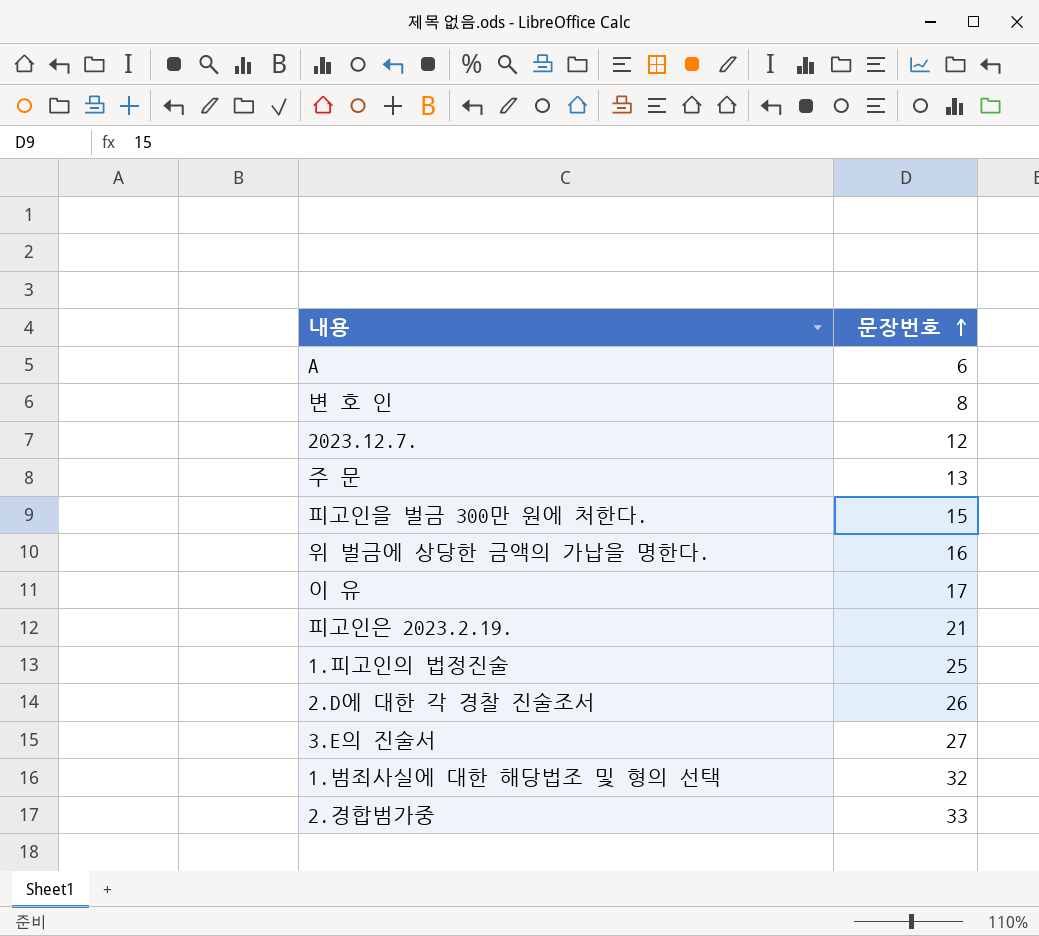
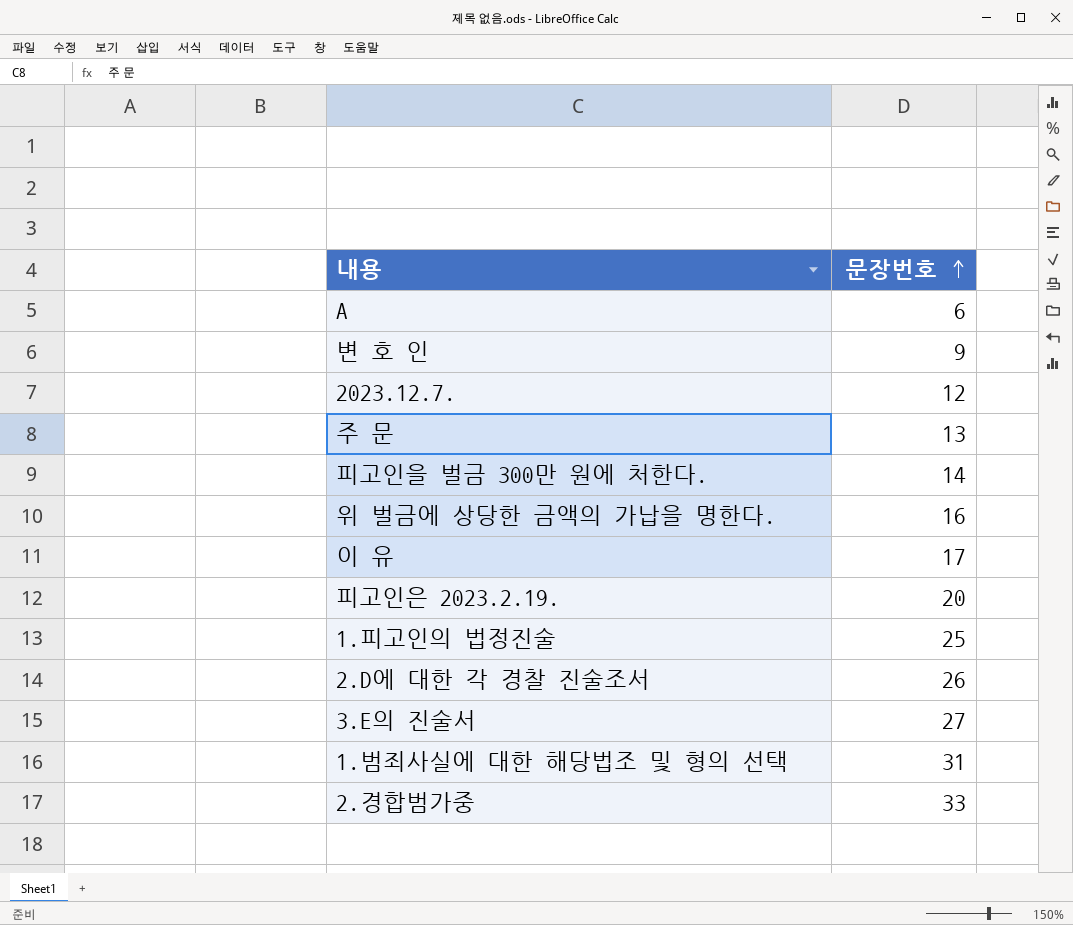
변 호 인 | 문장번호: 8 -> 9
피고인을 벌금 300만 원에 처한다. | 문장번호: 15 -> 14
피고인은 2023.2.19. | 문장번호: 21 -> 20
1.범죄사실에 대한 해당법조 및 형의 선택 | 문장번호: 32 -> 31

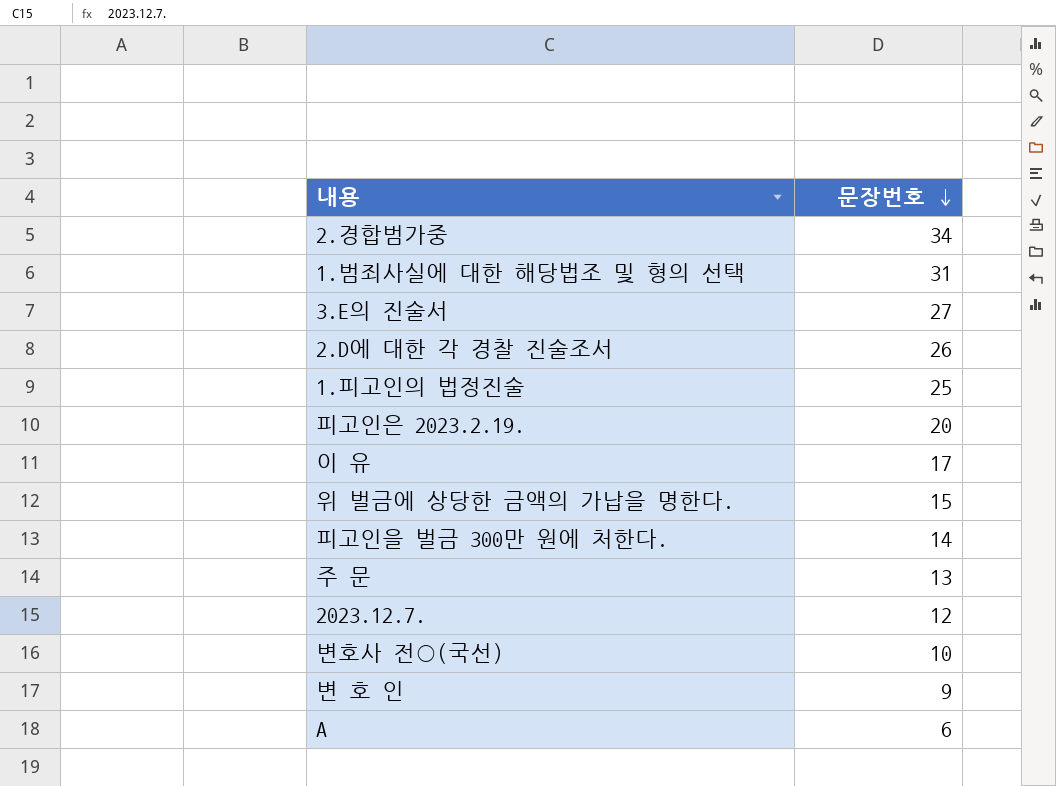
row order: 문장번호 ascending -> 문장번호 descending
2.경합범가중 | 문장번호: 33 -> 34
위 벌금에 상당한 금액의 가납을 명한다. | 문장번호: 16 -> 15
row 변호사 전○(국선): none -> 10

